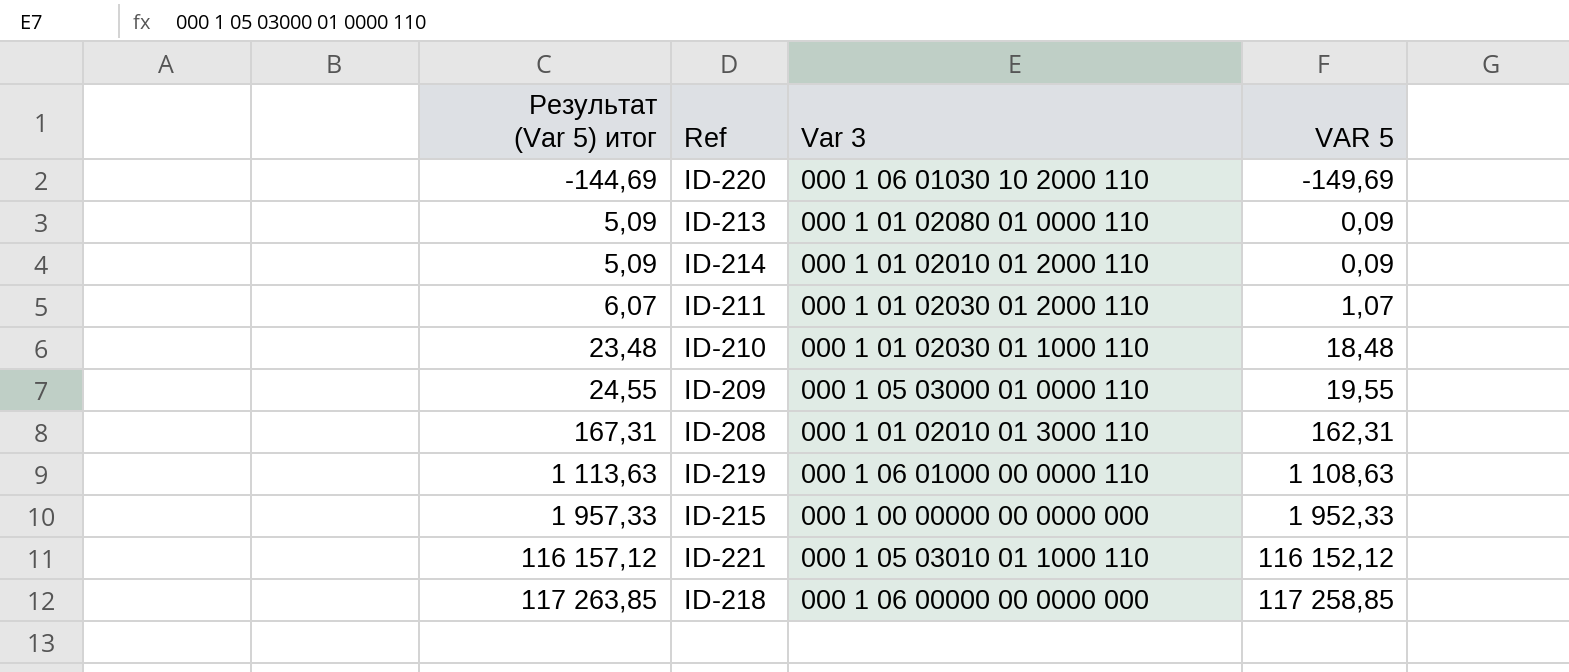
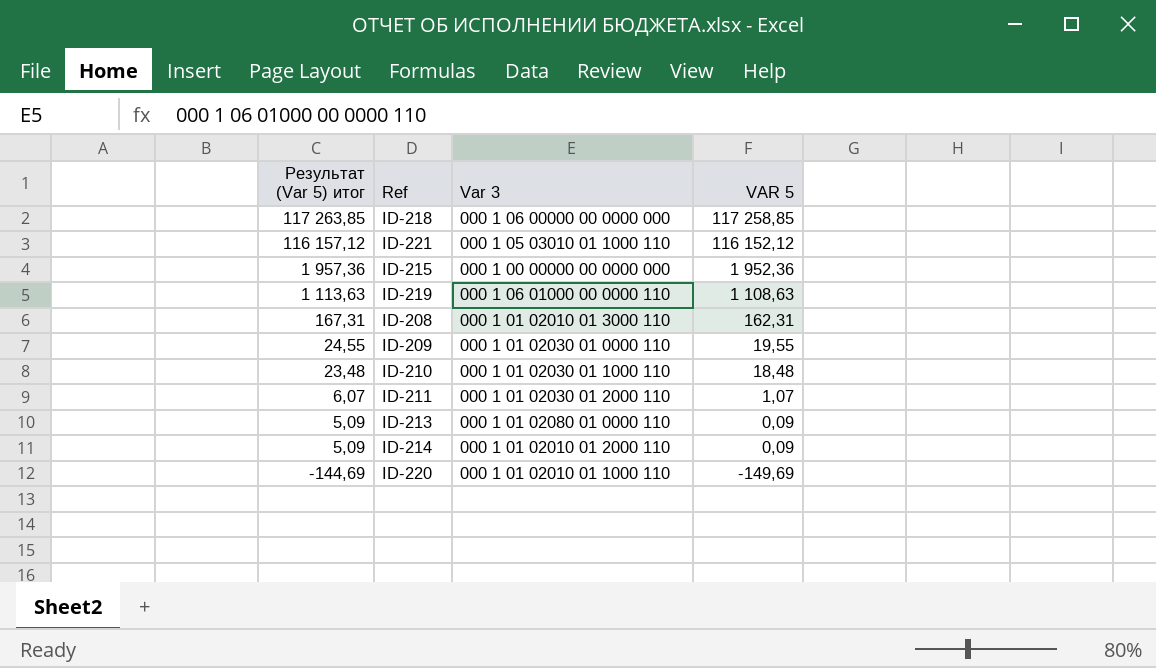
row order: Результат (Var 5) итог ascending -> Результат (Var 5) итог descending
ID-215 | Результат (Var 5) итог: 1 957,33 -> 1 957,36
ID-215 | VAR 5: 1 952,33 -> 1 952,36
ID-209 | Var 3: 000 1 05 03000 01 0000 110 -> 000 1 01 02030 01 0000 110
ID-220 | Var 3: 000 1 06 01030 10 2000 110 -> 000 1 01 02010 01 1000 110

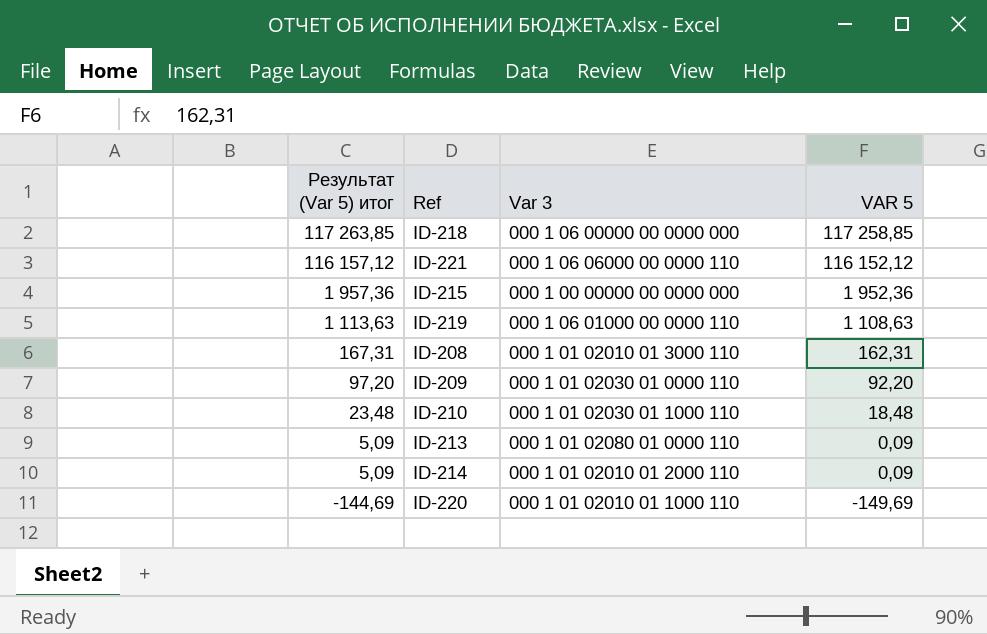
row ID-211: 6,07 | 000 1 01 02030 01 2000 110 | 1,07 -> none
ID-221 | Var 3: 000 1 05 03010 01 1000 110 -> 000 1 06 06000 00 0000 110
ID-209 | Результат (Var 5) итог: 24,55 -> 97,20
ID-209 | VAR 5: 19,55 -> 92,20

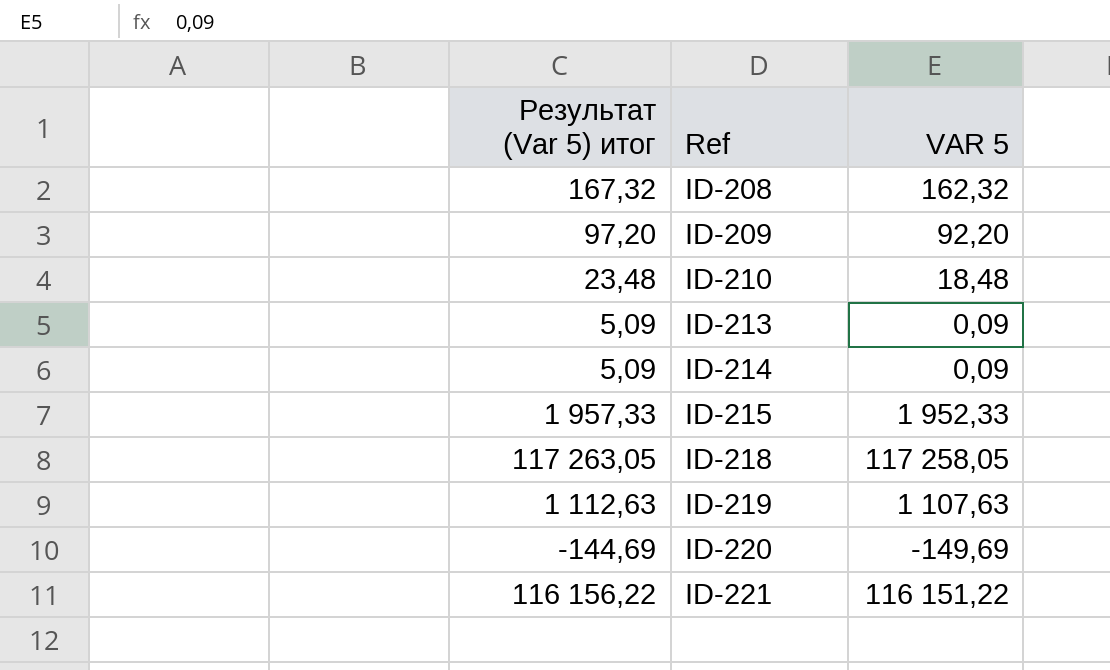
row order: Результат (Var 5) итог descending -> Ref ascending
column Var 3 | position: 3 -> none
ID-208 | Результат (Var 5) итог: 167,31 -> 167,32
ID-208 | VAR 5: 162,31 -> 162,32
ID-215 | Результат (Var 5) итог: 1 957,36 -> 1 957,33
ID-215 | VAR 5: 1 952,36 -> 1 952,33
ID-218 | Результат (Var 5) итог: 117 263,85 -> 117 263,05
ID-218 | VAR 5: 117 258,85 -> 117 258,05
ID-219 | Результат (Var 5) итог: 1 113,63 -> 1 112,63
ID-219 | VAR 5: 1 108,63 -> 1 107,63
ID-221 | Результат (Var 5) итог: 116 157,12 -> 116 156,22
ID-221 | VAR 5: 116 152,12 -> 116 151,22

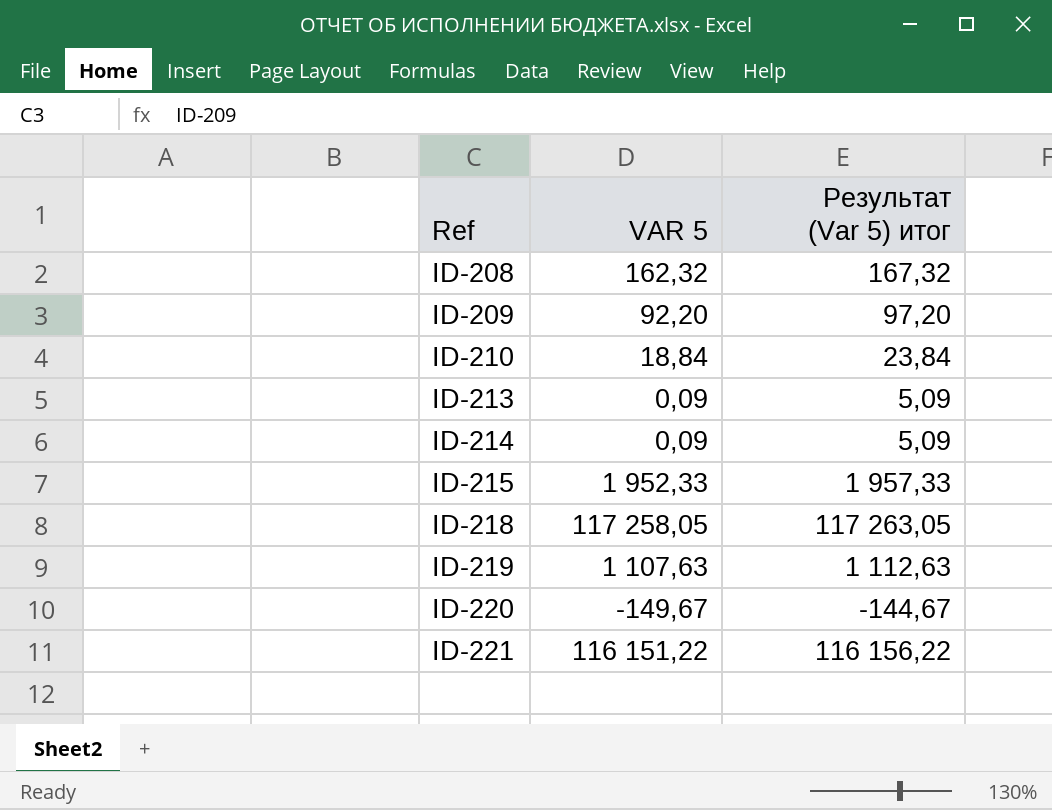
column Результат (Var 5) итог | position: 1 -> 3
ID-210 | VAR 5: 18,48 -> 18,84
ID-210 | Результат (Var 5) итог: 23,48 -> 23,84
ID-220 | VAR 5: -149,69 -> -149,67
ID-220 | Результат (Var 5) итог: -144,69 -> -144,67

